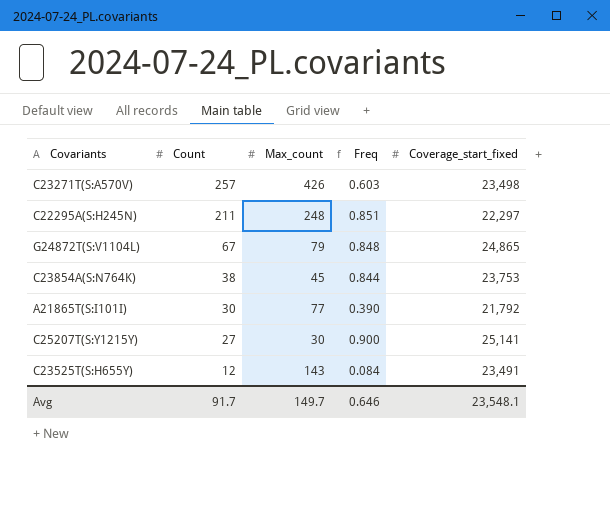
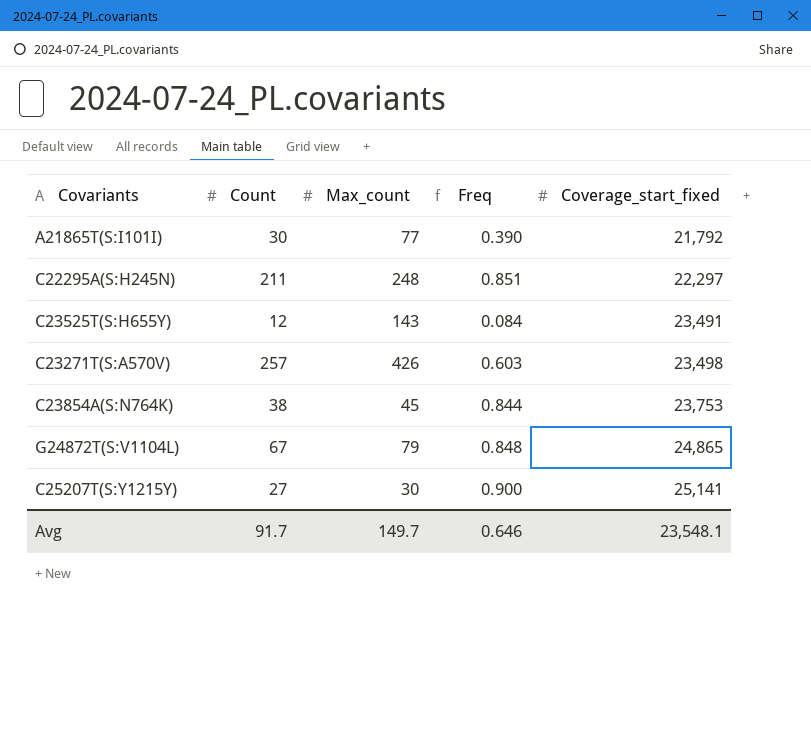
row order: Count descending -> Coverage_start_fixed ascending

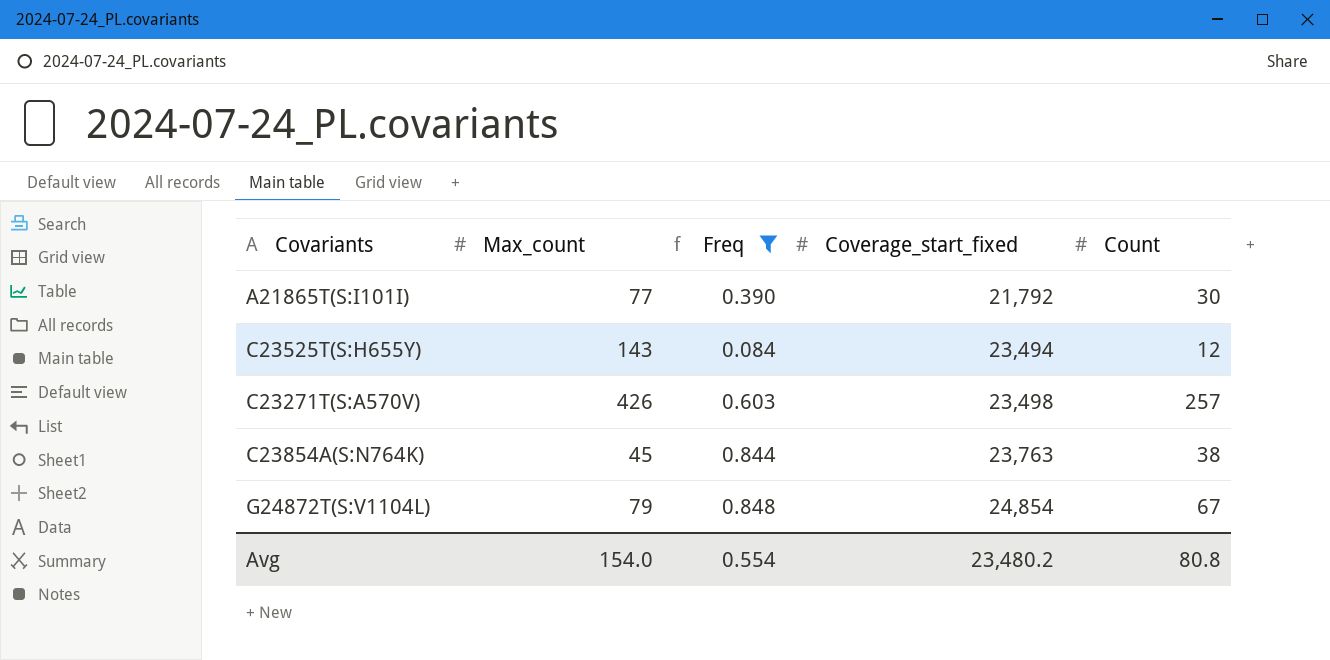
filter: none -> Freq <= 0.848
column Count | position: 2 -> 5
C23525T(S:H655Y) | Coverage_start_fixed: 23,491 -> 23,494
C23854A(S:N764K) | Coverage_start_fixed: 23,753 -> 23,763
G24872T(S:V1104L) | Coverage_start_fixed: 24,865 -> 24,854
Avg | Max_count: 149.7 -> 154.0
Avg | Freq: 0.646 -> 0.554
Avg | Coverage_start_fixed: 23,548.1 -> 23,480.2
Avg | Count: 91.7 -> 80.8

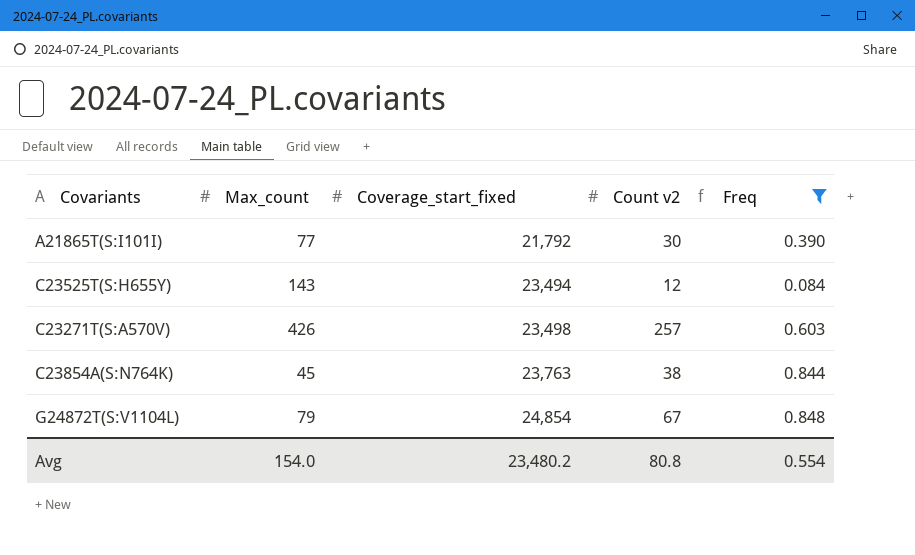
column name: Count -> Count v2
column Freq | position: 3 -> 5

